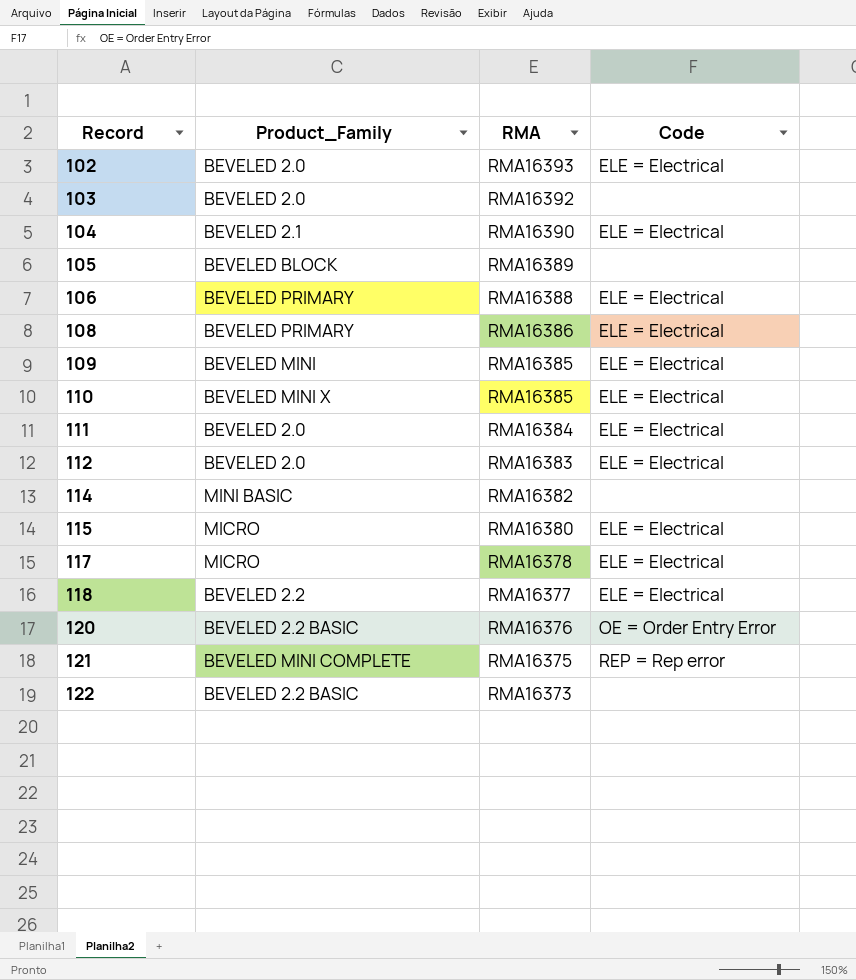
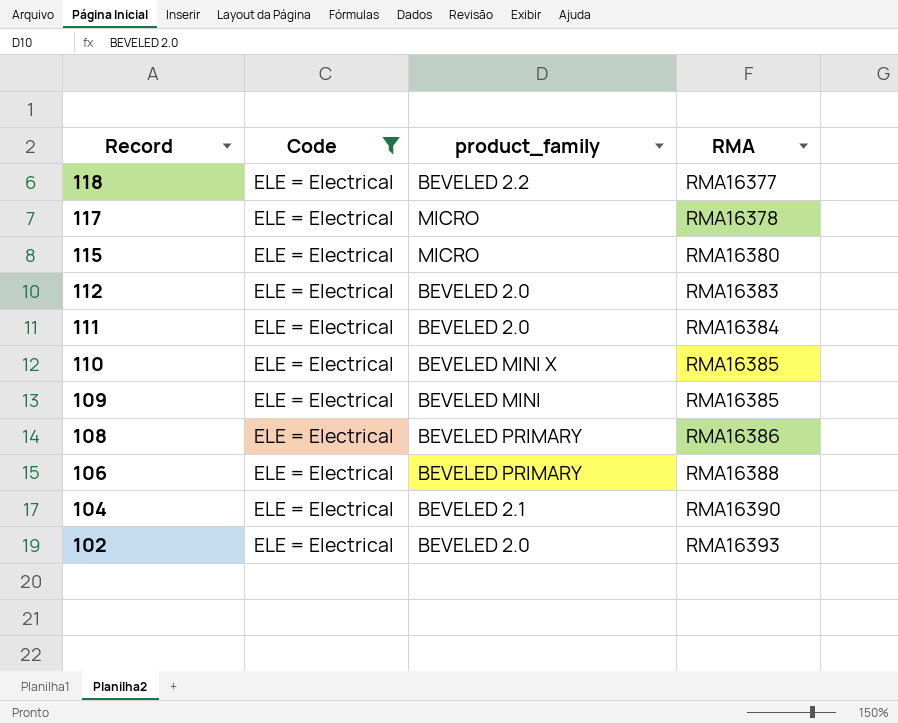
filter: none -> Code = ELE = Electrical
row order: Record ascending -> Record descending
column Code | position: 4 -> 2
column name: Product_Family -> product_family

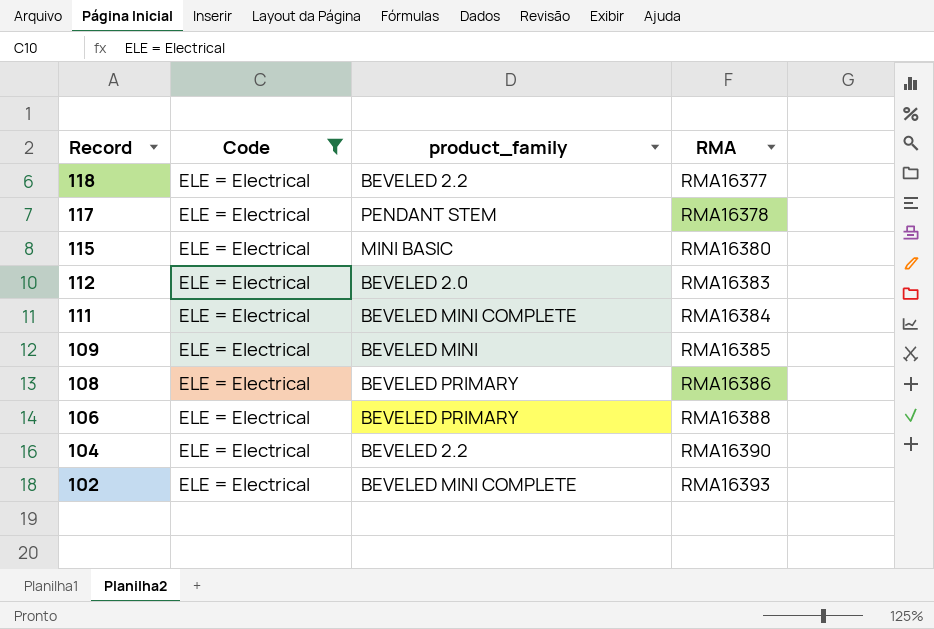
row 110: ELE = Electrical | BEVELED MINI X | RMA16385 -> none
117 | product_family: MICRO -> PENDANT STEM
115 | product_family: MICRO -> MINI BASIC
111 | product_family: BEVELED 2.0 -> BEVELED MINI COMPLETE
104 | product_family: BEVELED 2.1 -> BEVELED 2.2
102 | product_family: BEVELED 2.0 -> BEVELED MINI COMPLETE

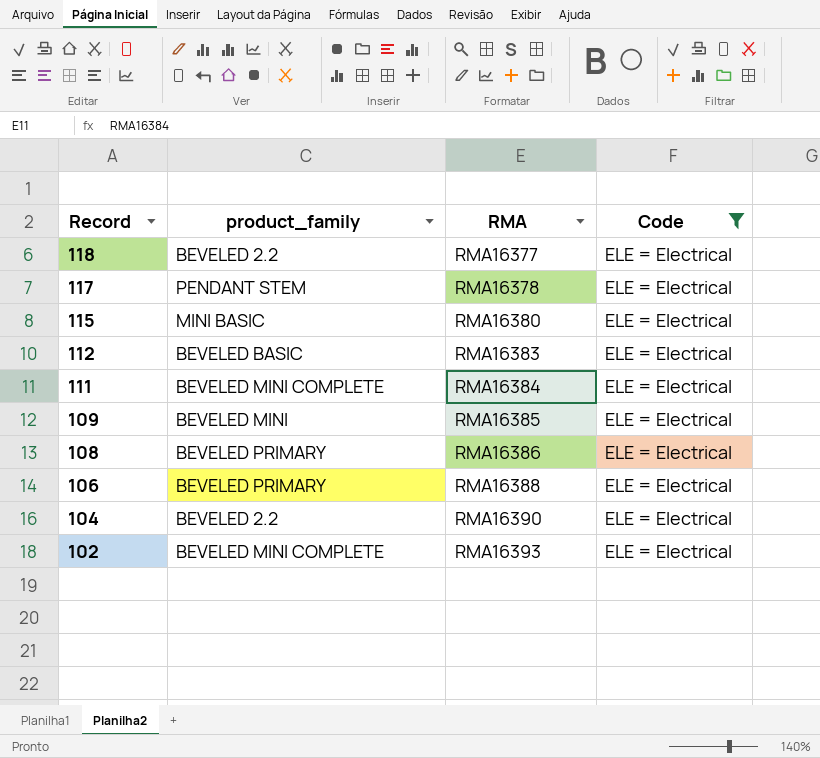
column Code | position: 2 -> 4
112 | product_family: BEVELED 2.0 -> BEVELED BASIC

